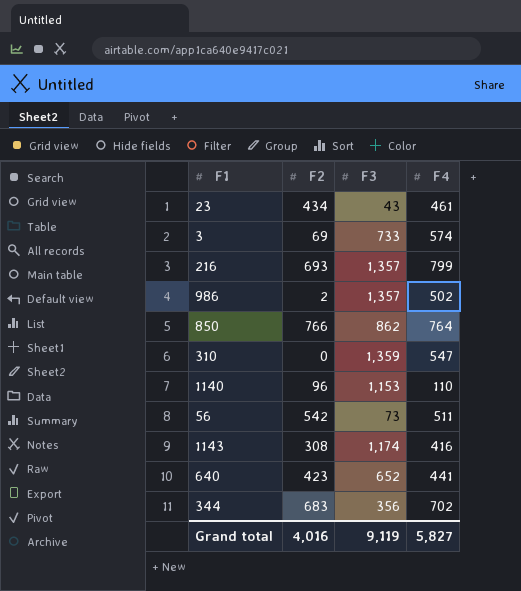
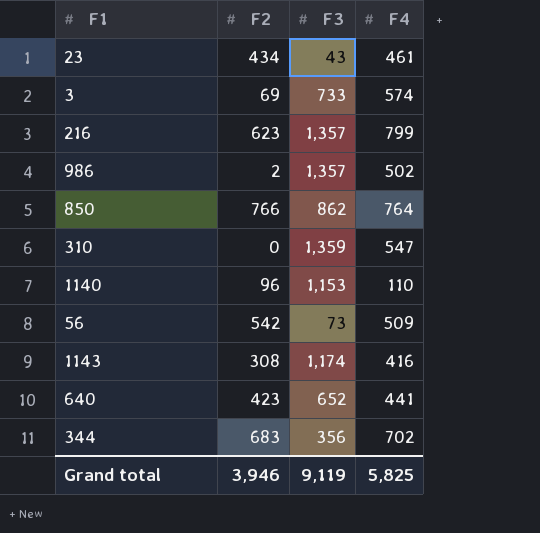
216 | F2: 693 -> 623
56 | F4: 511 -> 509
Grand total | F2: 4,016 -> 3,946
Grand total | F4: 5,827 -> 5,825

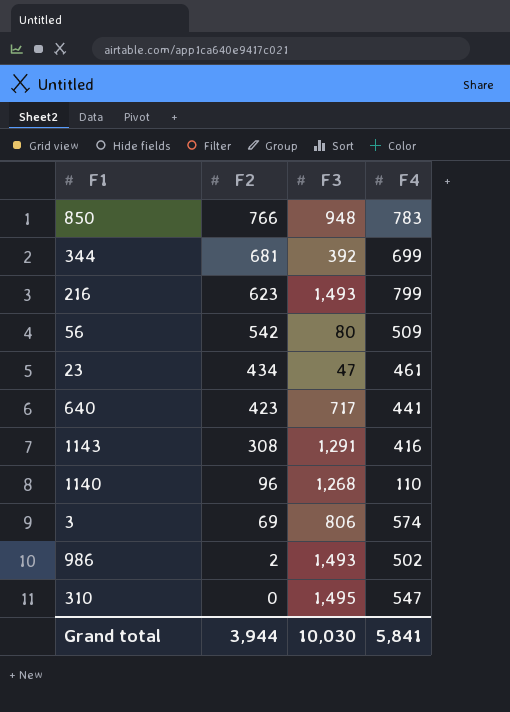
row order: none -> F2 descending
850 | F3: 862 -> 948
850 | F4: 764 -> 783
344 | F2: 683 -> 681
344 | F3: 356 -> 392
344 | F4: 702 -> 699
216 | F3: 1,357 -> 1,493
56 | F3: 73 -> 80
23 | F3: 43 -> 47
640 | F3: 652 -> 717
1143 | F3: 1,174 -> 1,291
1140 | F3: 1,153 -> 1,268
3 | F3: 733 -> 806
986 | F3: 1,357 -> 1,493
310 | F3: 1,359 -> 1,495
Grand total | F2: 3,946 -> 3,944
Grand total | F3: 9,119 -> 10,030
Grand total | F4: 5,825 -> 5,841

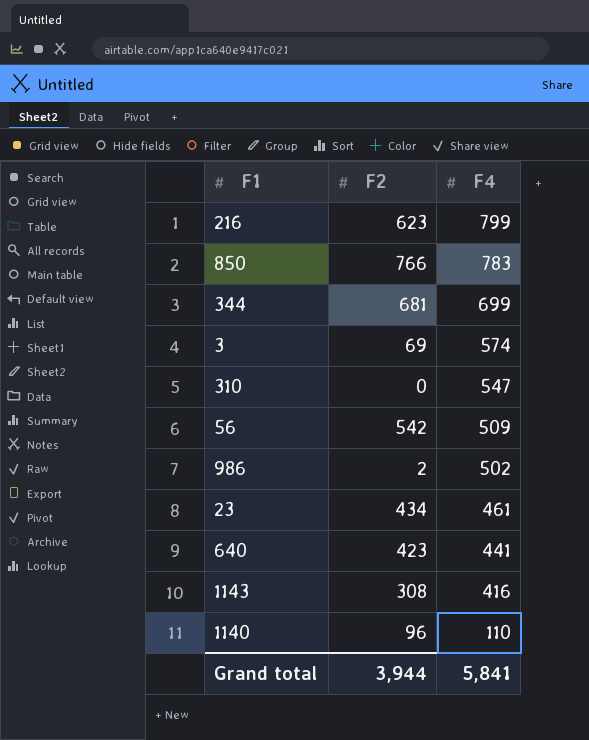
row order: F2 descending -> F4 descending
column F3 | position: 3 -> none

